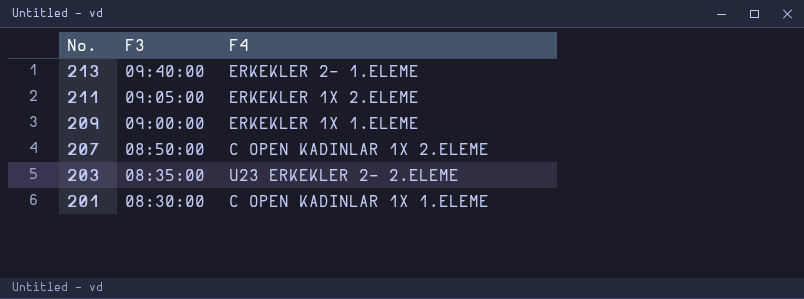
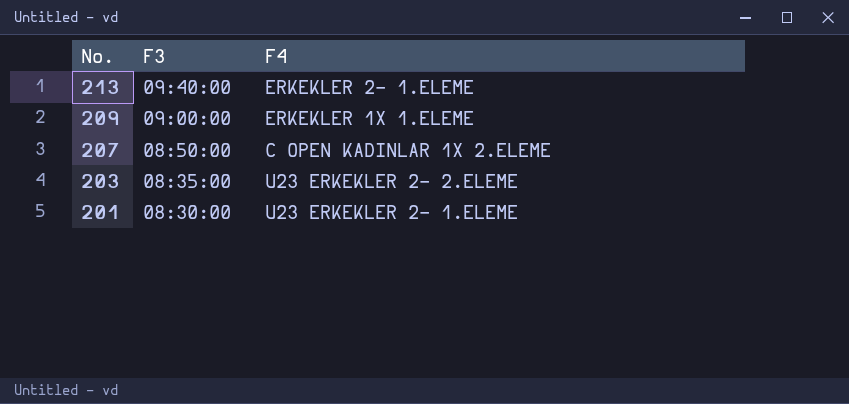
row 211: 09:05:00 | ERKEKLER 1X 2.ELEME -> none
201 | F4: C OPEN KADINLAR 1X 1.ELEME -> U23 ERKEKLER 2- 1.ELEME

